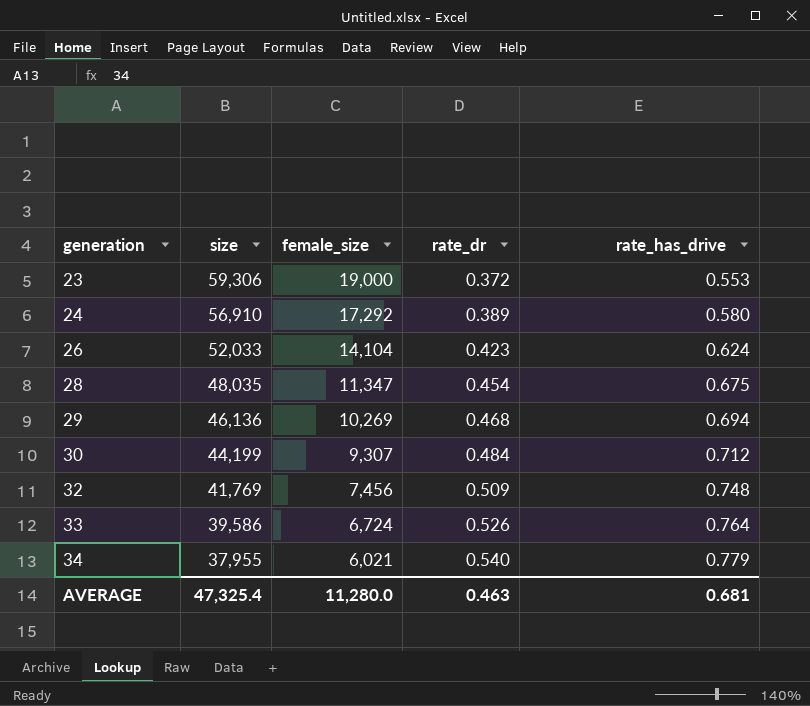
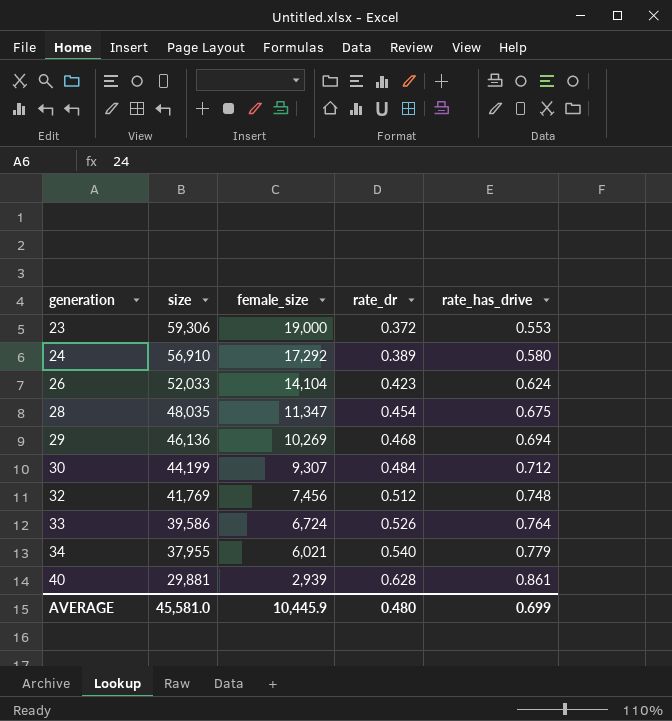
32 | rate_dr: 0.509 -> 0.512
row 40: none -> 29,881 | 2,939 | 0.628 | 0.861
AVERAGE | size: 47,325.4 -> 45,581.0
AVERAGE | female_size: 11,280.0 -> 10,445.9
AVERAGE | rate_dr: 0.463 -> 0.480
AVERAGE | rate_has_drive: 0.681 -> 0.699

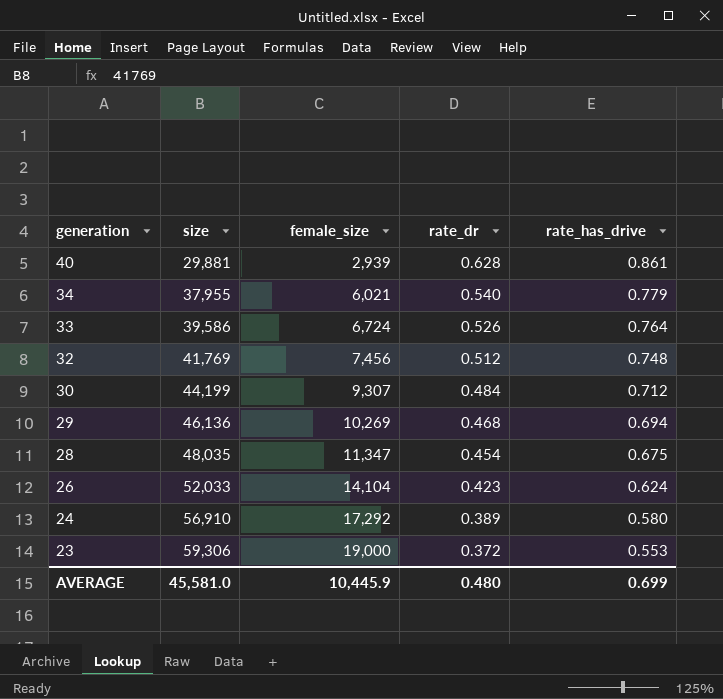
row order: generation ascending -> generation descending

